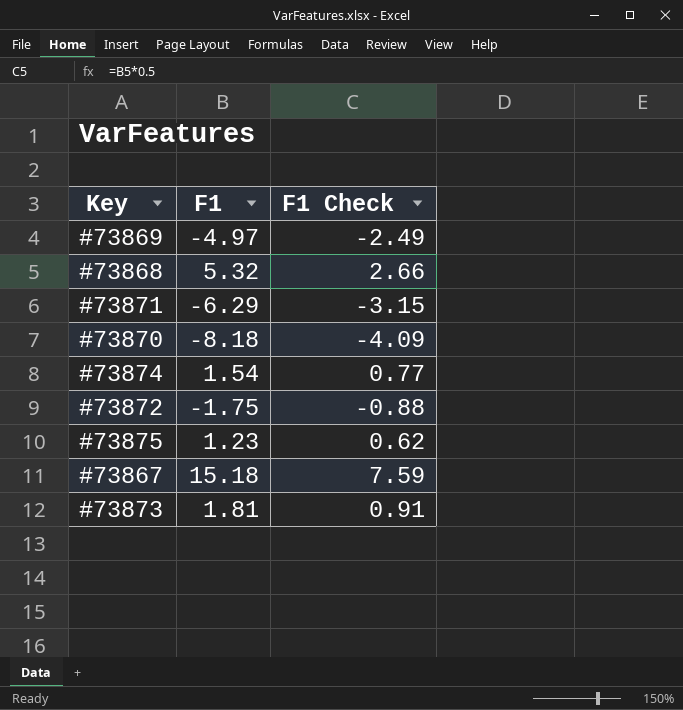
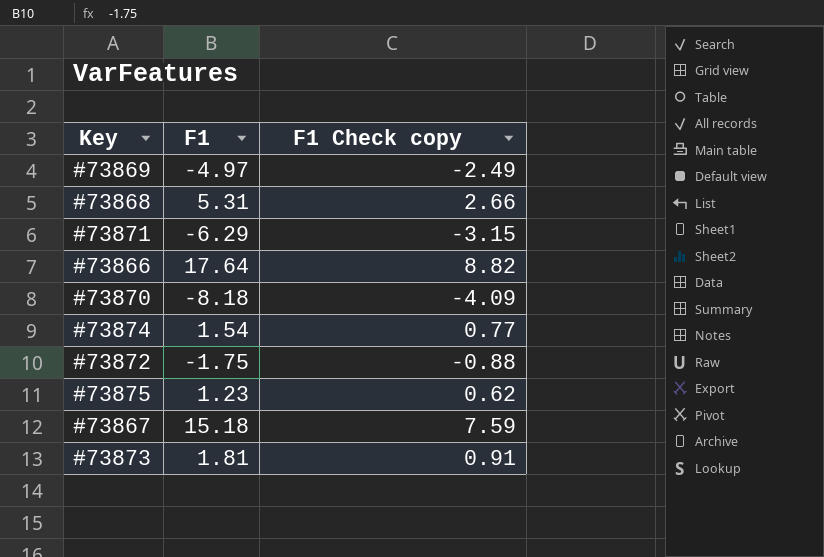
column name: F1 Check -> F1 Check copy
#73868 | F1: 5.32 -> 5.31
row #73866: none -> 17.64 | 8.82

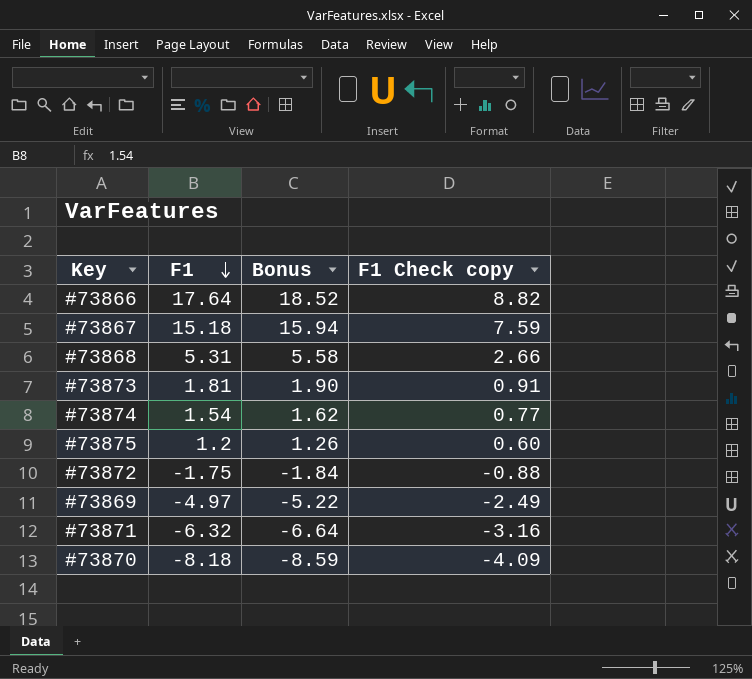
row order: none -> F1 descending
column Bonus | formula: none -> [F1] * 1.05
#73875 | F1: 1.23 -> 1.2
#73875 | F1 Check copy: 0.62 -> 0.60
#73871 | F1: -6.29 -> -6.32
#73871 | F1 Check copy: -3.15 -> -3.16

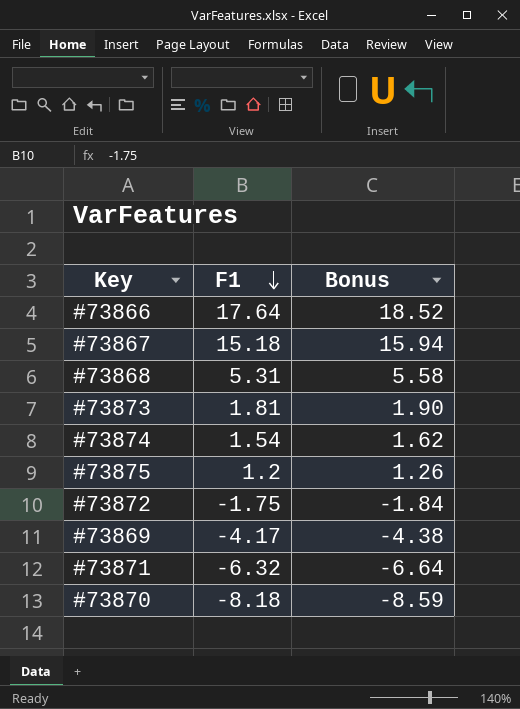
column F1 Check copy | formula: [F1] * 0.5 -> none
#73869 | F1: -4.97 -> -4.17
#73869 | Bonus: -5.22 -> -4.38

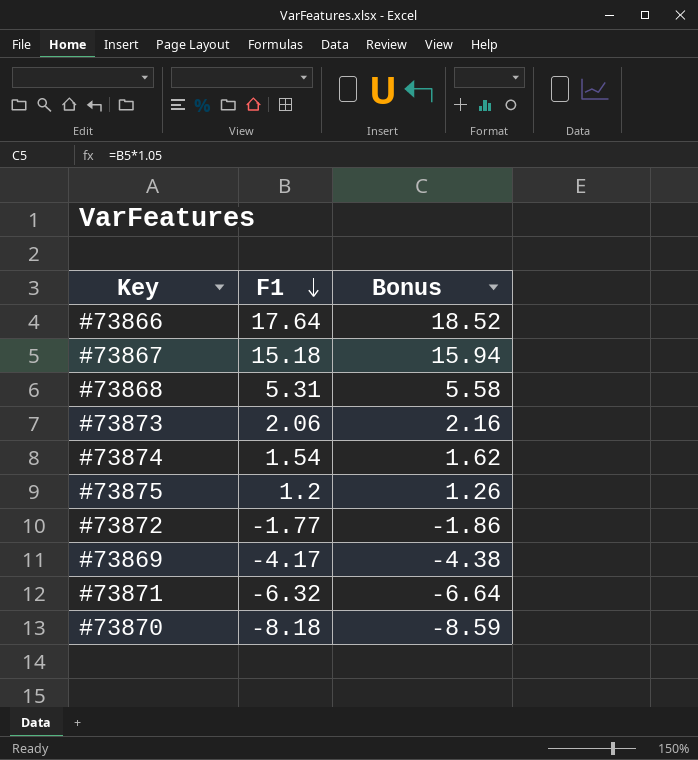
#73873 | F1: 1.81 -> 2.06
#73873 | Bonus: 1.90 -> 2.16
#73872 | F1: -1.75 -> -1.77
#73872 | Bonus: -1.84 -> -1.86

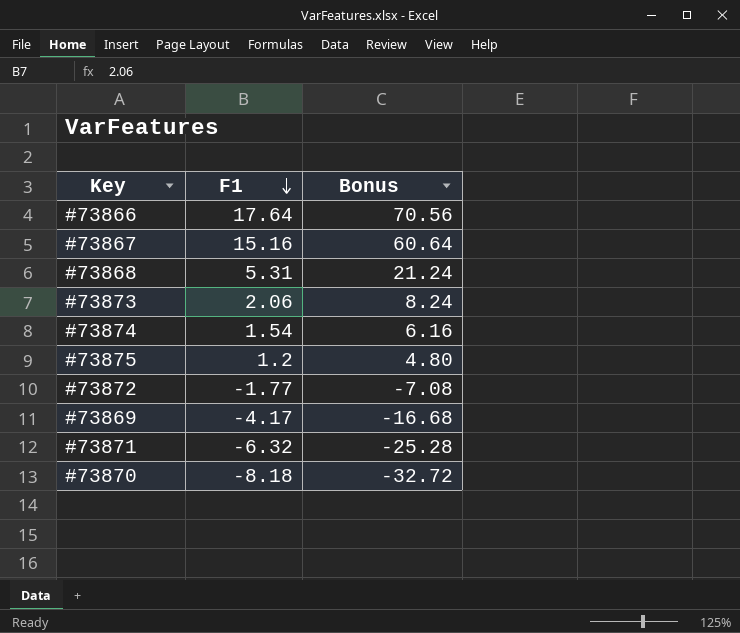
column Bonus | formula: [F1] * 1.05 -> [F1] * 4
#73867 | F1: 15.18 -> 15.16

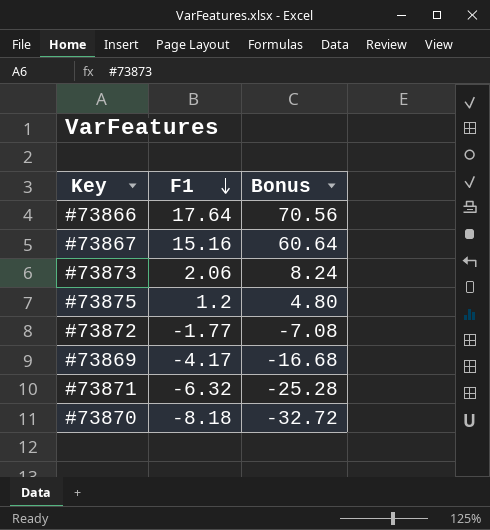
row #73868: 5.31 | 21.24 -> none
row #73874: 1.54 | 6.16 -> none

